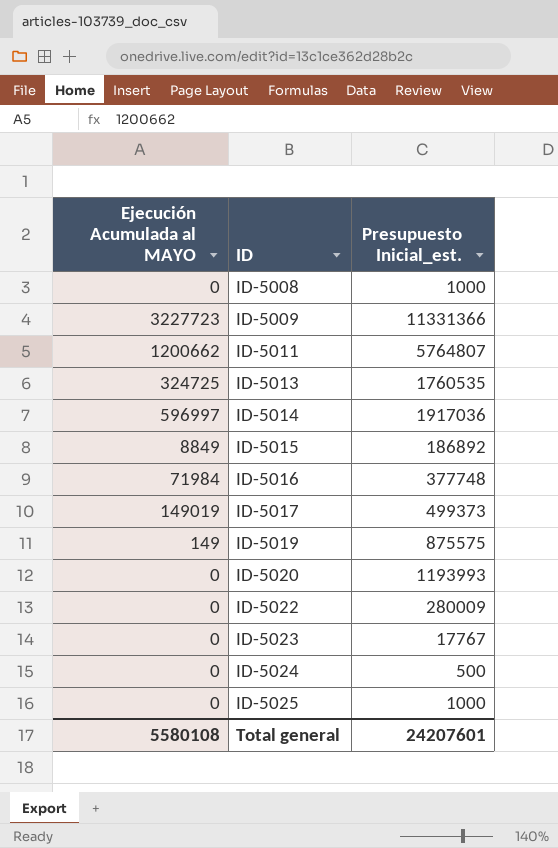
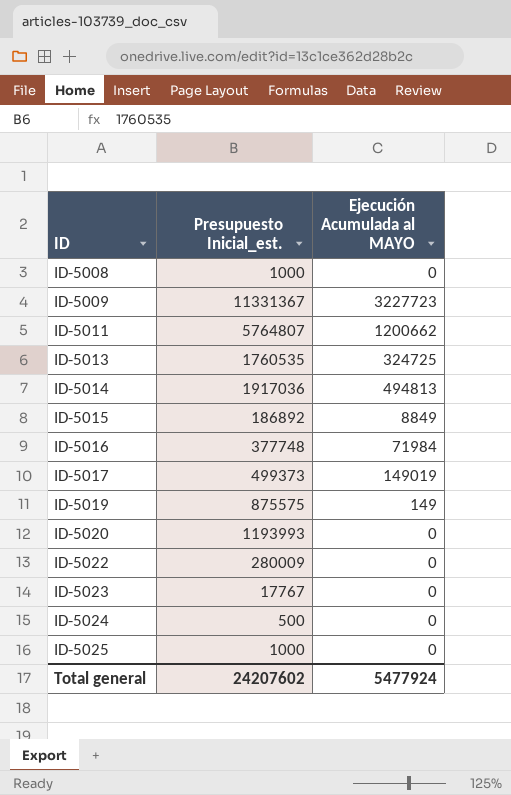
column Ejecución Acumulada al MAYO | position: 1 -> 3
ID-5009 | Presupuesto Inicial_est.: 11331366 -> 11331367
ID-5014 | Ejecución Acumulada al MAYO: 596997 -> 494813
Total general | Presupuesto Inicial_est.: 24207601 -> 24207602
Total general | Ejecución Acumulada al MAYO: 5580108 -> 5477924

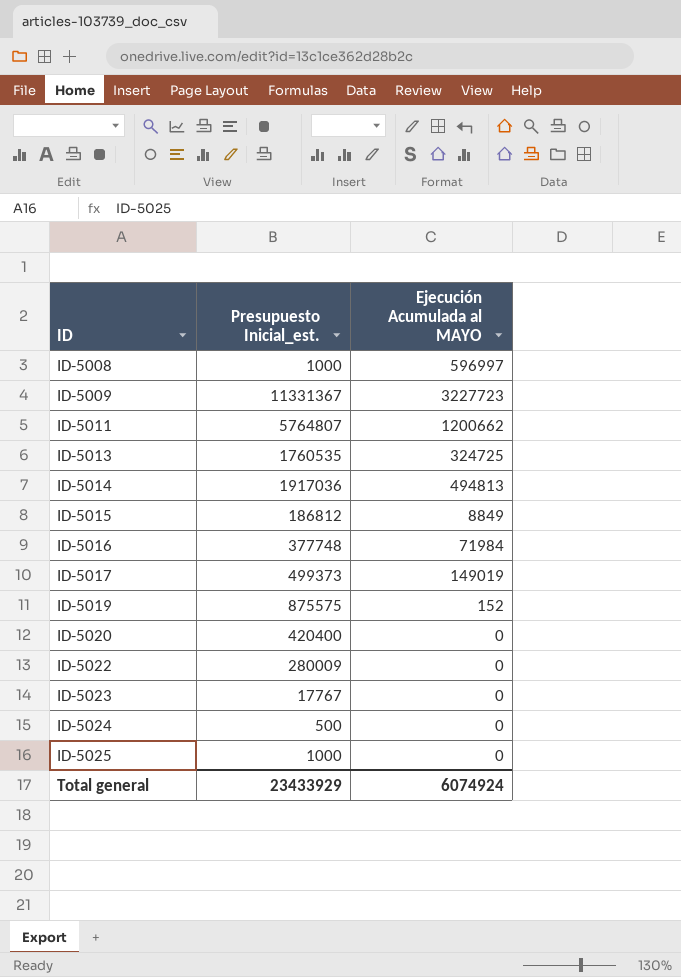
ID-5008 | Ejecución Acumulada al MAYO: 0 -> 596997
ID-5015 | Presupuesto Inicial_est.: 186892 -> 186812
ID-5019 | Ejecución Acumulada al MAYO: 149 -> 152
ID-5020 | Presupuesto Inicial_est.: 1193993 -> 420400
Total general | Presupuesto Inicial_est.: 24207602 -> 23433929
Total general | Ejecución Acumulada al MAYO: 5477924 -> 6074924

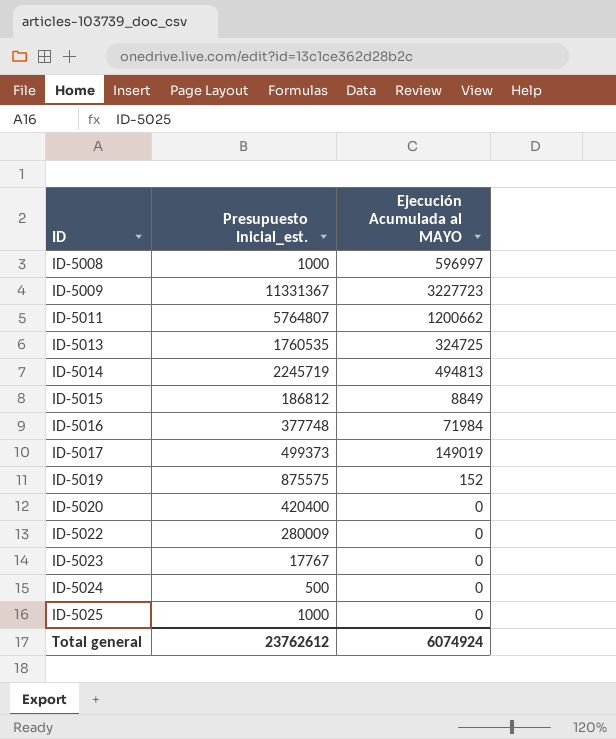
ID-5014 | Presupuesto Inicial_est.: 1917036 -> 2245719
Total general | Presupuesto Inicial_est.: 23433929 -> 23762612

